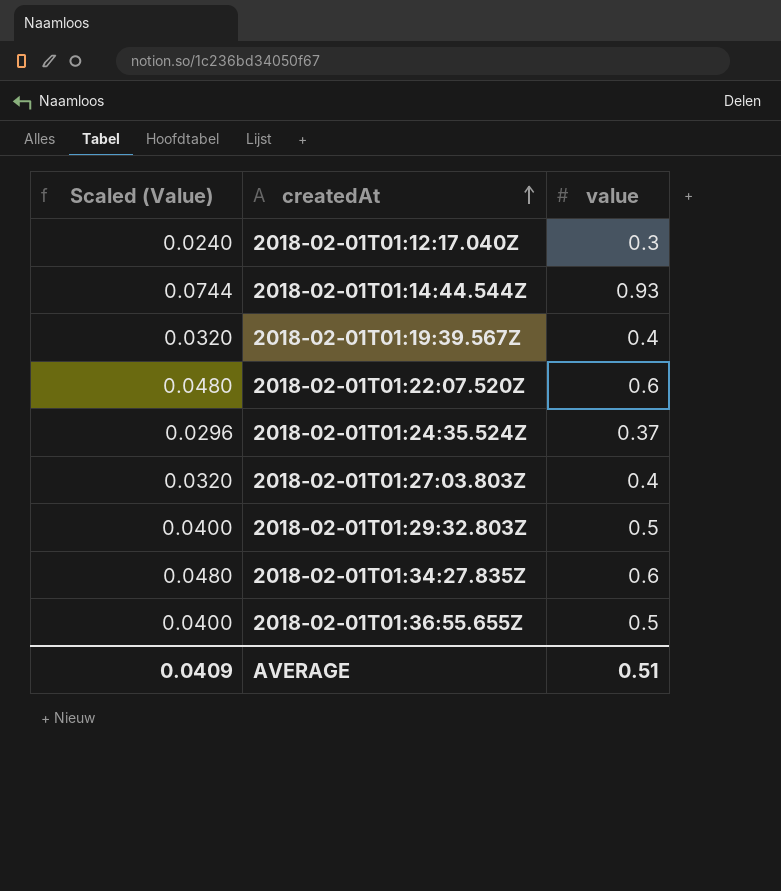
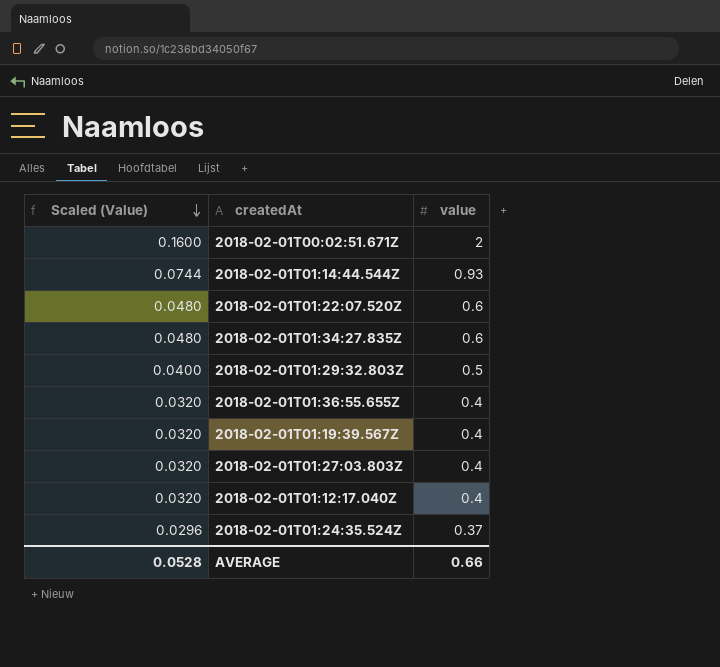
row order: createdAt ascending -> Scaled (Value) descending
row 2018-02-01T00:02:51.671Z: none -> 0.1600 | 2
2018-02-01T01:36:55.655Z | Scaled (Value): 0.0400 -> 0.0320
2018-02-01T01:36:55.655Z | value: 0.5 -> 0.4
2018-02-01T01:12:17.040Z | Scaled (Value): 0.0240 -> 0.0320
2018-02-01T01:12:17.040Z | value: 0.3 -> 0.4
AVERAGE | Scaled (Value): 0.0409 -> 0.0528
AVERAGE | value: 0.51 -> 0.66

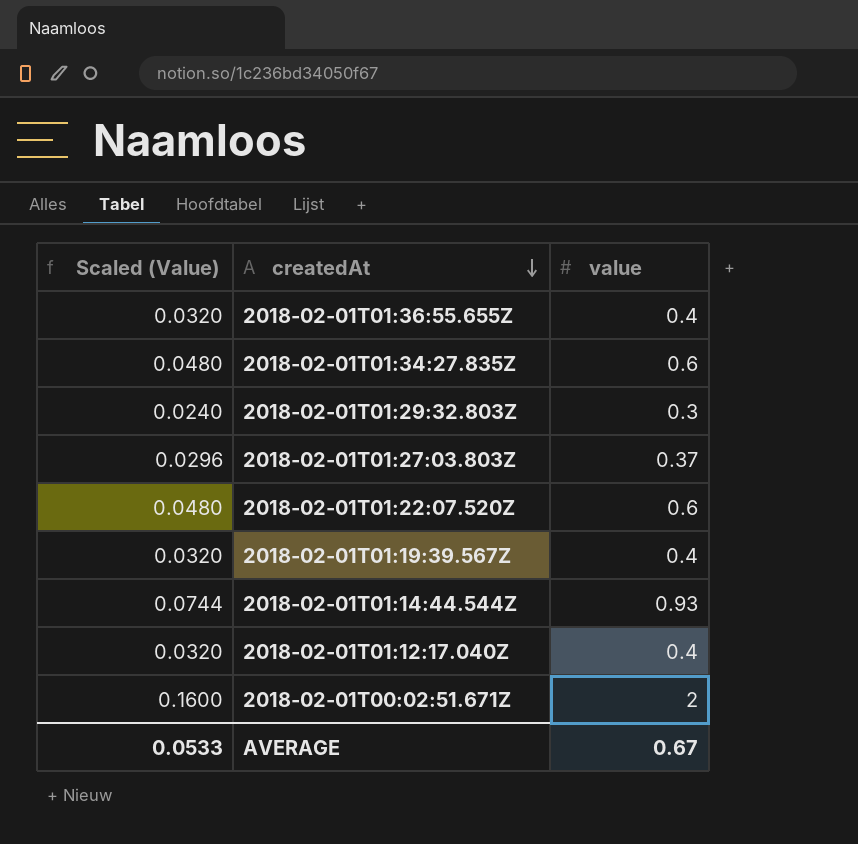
row order: Scaled (Value) descending -> createdAt descending
row 2018-02-01T01:24:35.524Z: 0.0296 | 0.37 -> none
2018-02-01T01:29:32.803Z | Scaled (Value): 0.0400 -> 0.0240
2018-02-01T01:29:32.803Z | value: 0.5 -> 0.3
2018-02-01T01:27:03.803Z | Scaled (Value): 0.0320 -> 0.0296
2018-02-01T01:27:03.803Z | value: 0.4 -> 0.37
AVERAGE | Scaled (Value): 0.0528 -> 0.0533
AVERAGE | value: 0.66 -> 0.67

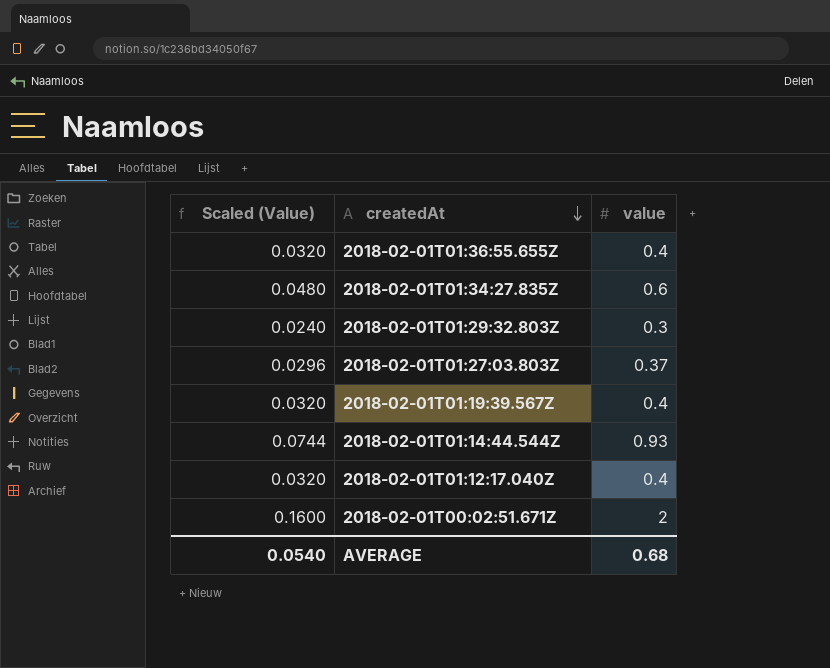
row 2018-02-01T01:22:07.520Z: 0.0480 | 0.6 -> none
AVERAGE | Scaled (Value): 0.0533 -> 0.0540
AVERAGE | value: 0.67 -> 0.68

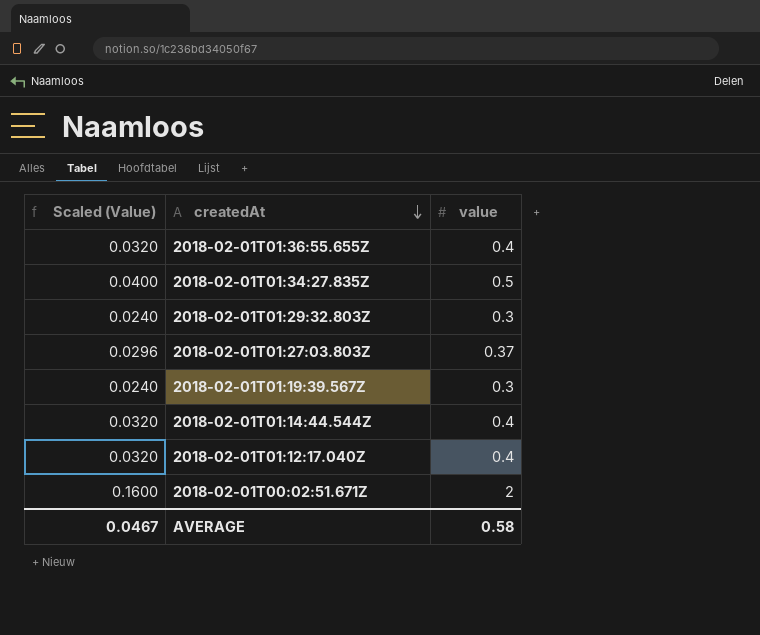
2018-02-01T01:34:27.835Z | Scaled (Value): 0.0480 -> 0.0400
2018-02-01T01:34:27.835Z | value: 0.6 -> 0.5
2018-02-01T01:19:39.567Z | Scaled (Value): 0.0320 -> 0.0240
2018-02-01T01:19:39.567Z | value: 0.4 -> 0.3
2018-02-01T01:14:44.544Z | Scaled (Value): 0.0744 -> 0.0320
2018-02-01T01:14:44.544Z | value: 0.93 -> 0.4
AVERAGE | Scaled (Value): 0.0540 -> 0.0467
AVERAGE | value: 0.68 -> 0.58

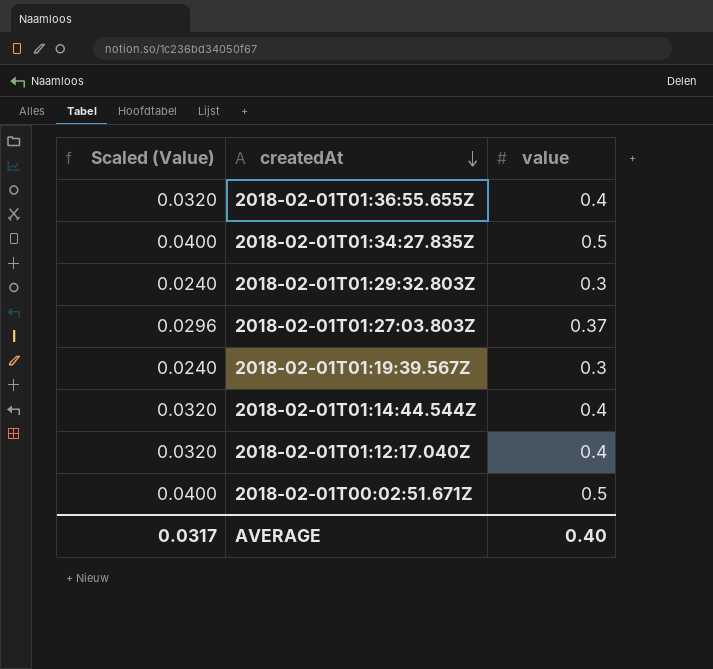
2018-02-01T00:02:51.671Z | Scaled (Value): 0.1600 -> 0.0400
2018-02-01T00:02:51.671Z | value: 2 -> 0.5
AVERAGE | Scaled (Value): 0.0467 -> 0.0317
AVERAGE | value: 0.58 -> 0.40

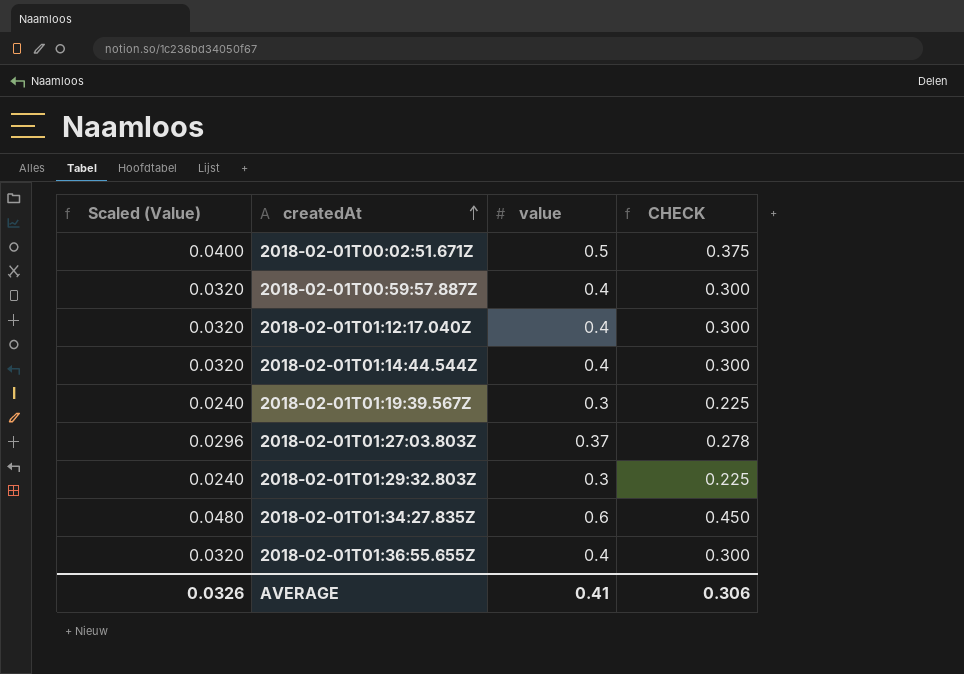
row order: createdAt descending -> createdAt ascending
column CHECK | formula: none -> [value] * 0.75
row 2018-02-01T00:59:57.887Z: none -> 0.0320 | 0.4 | 0.300
2018-02-01T01:34:27.835Z | Scaled (Value): 0.0400 -> 0.0480
2018-02-01T01:34:27.835Z | value: 0.5 -> 0.6
AVERAGE | Scaled (Value): 0.0317 -> 0.0326
AVERAGE | value: 0.40 -> 0.41

